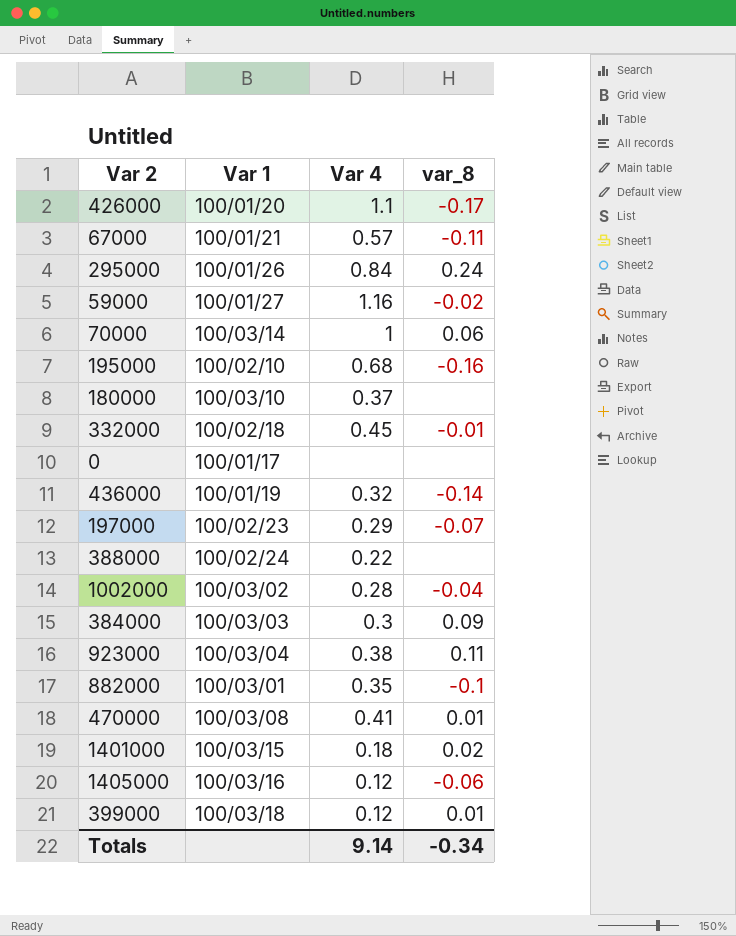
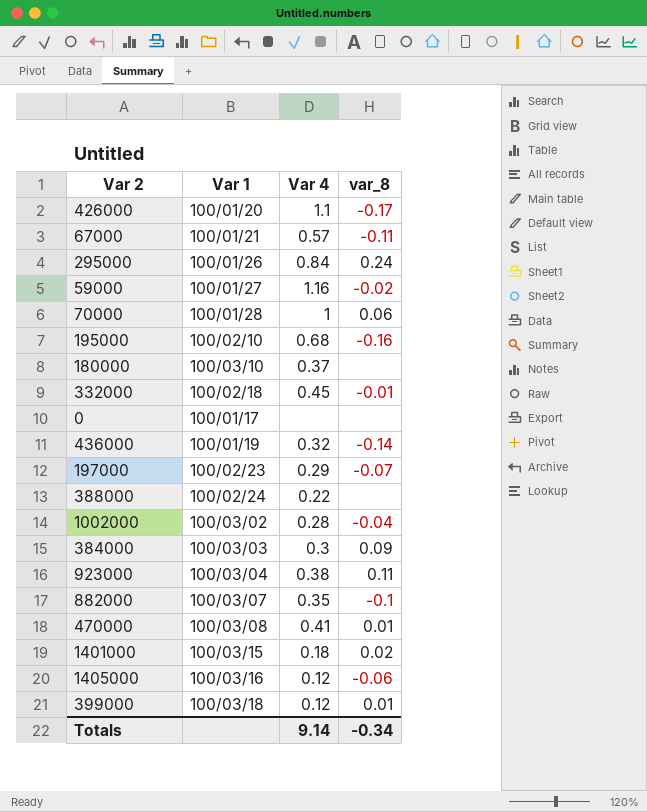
70000 | Var 1: 100/03/14 -> 100/01/28
882000 | Var 1: 100/03/01 -> 100/03/07

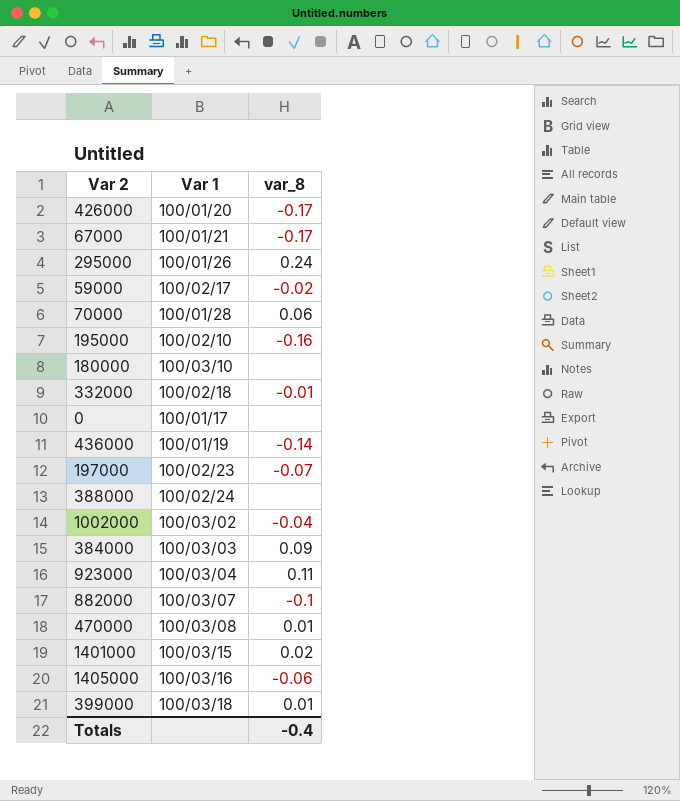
column Var 4 | position: 3 -> none
67000 | var_8: -0.11 -> -0.17
59000 | Var 1: 100/01/27 -> 100/02/17
Totals | var_8: -0.34 -> -0.4

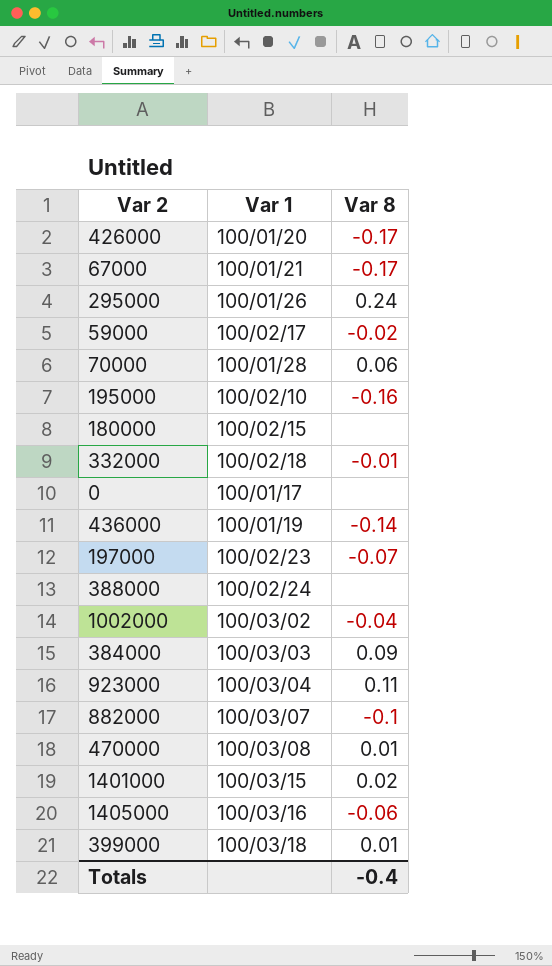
column name: var_8 -> Var 8
180000 | Var 1: 100/03/10 -> 100/02/15

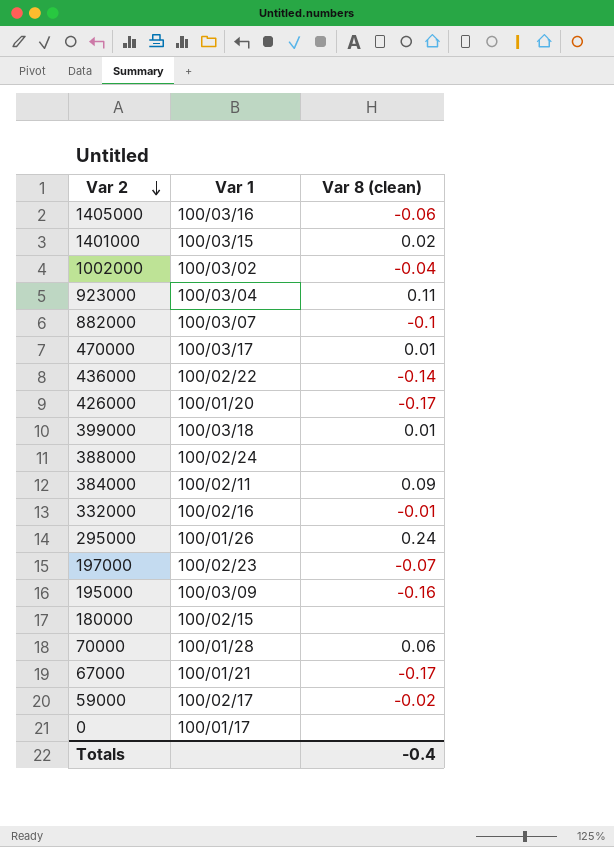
row order: none -> Var 2 descending
column name: Var 8 -> Var 8 (clean)
470000 | Var 1: 100/03/08 -> 100/03/17
436000 | Var 1: 100/01/19 -> 100/02/22
384000 | Var 1: 100/03/03 -> 100/02/11
332000 | Var 1: 100/02/18 -> 100/02/16
195000 | Var 1: 100/02/10 -> 100/03/09

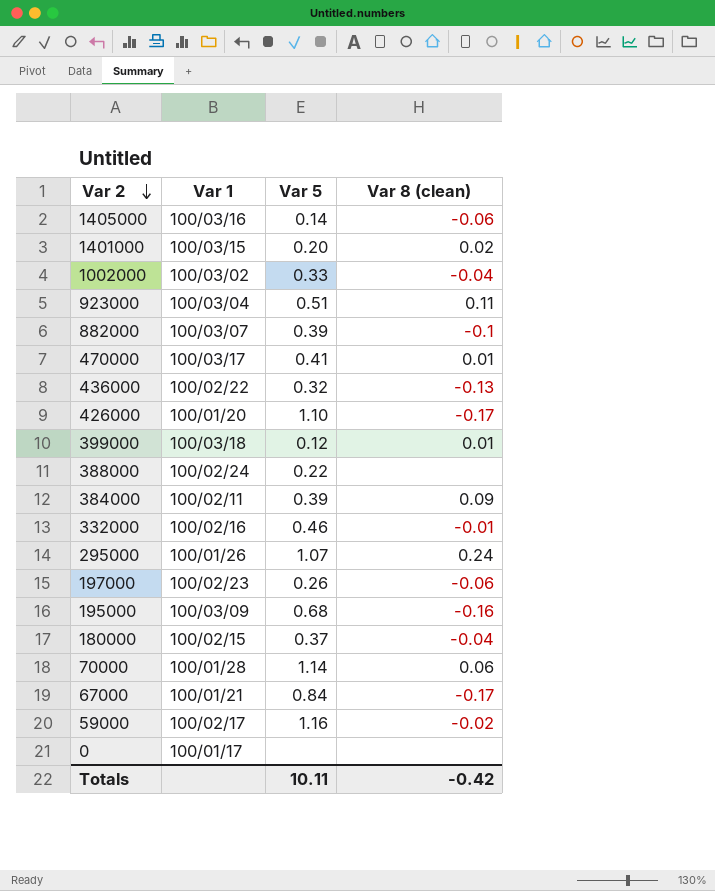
column Var 5 | position: none -> 3
436000 | Var 8 (clean): -0.14 -> -0.13
197000 | Var 8 (clean): -0.07 -> -0.06
180000 | Var 8 (clean): none -> -0.04
Totals | Var 8 (clean): -0.4 -> -0.42

